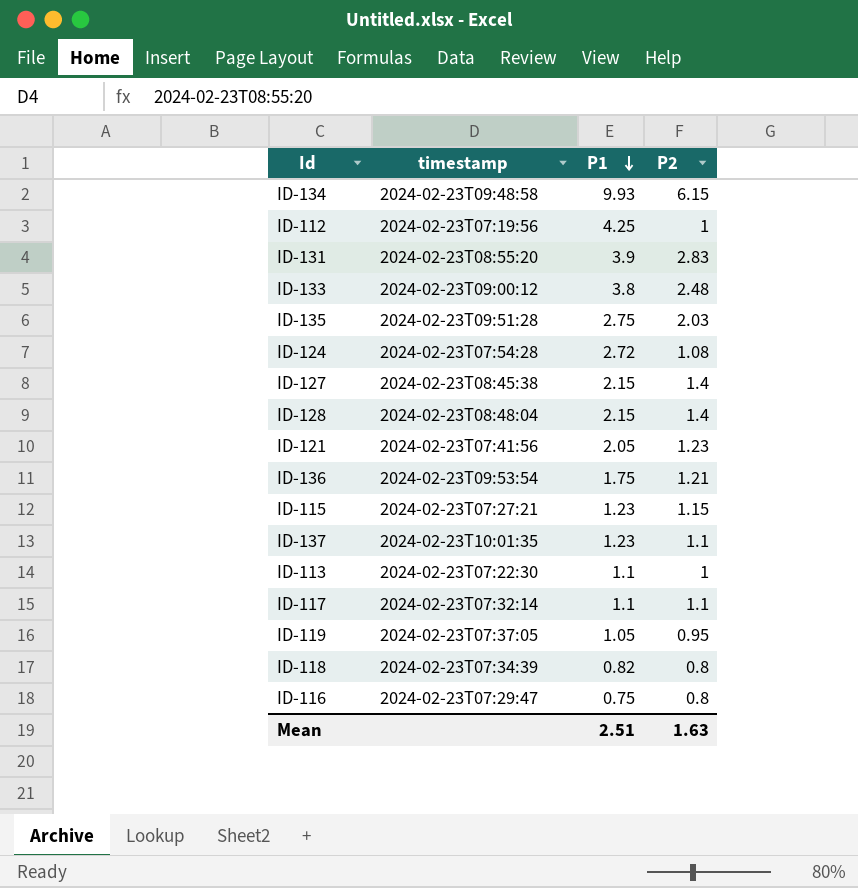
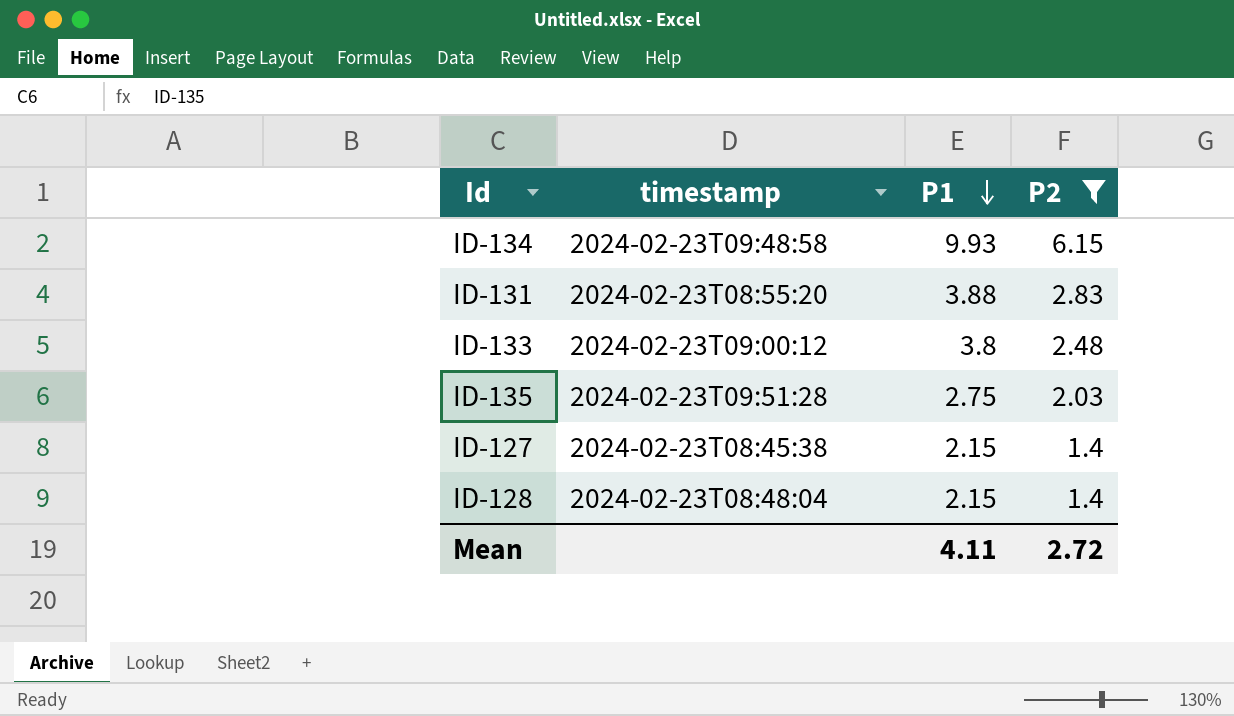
filter: none -> P2 >= 1.4
ID-131 | P1: 3.9 -> 3.88
Mean | P1: 2.51 -> 4.11
Mean | P2: 1.63 -> 2.72

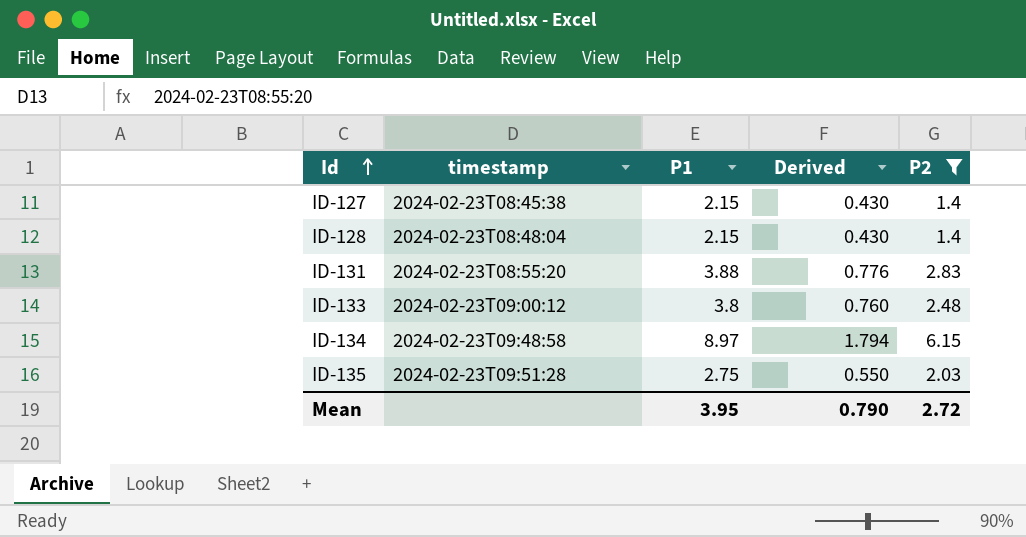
row order: P1 descending -> Id ascending
column Derived | formula: none -> [P1] * 0.2
ID-134 | P1: 9.93 -> 8.97
Mean | P1: 4.11 -> 3.95

